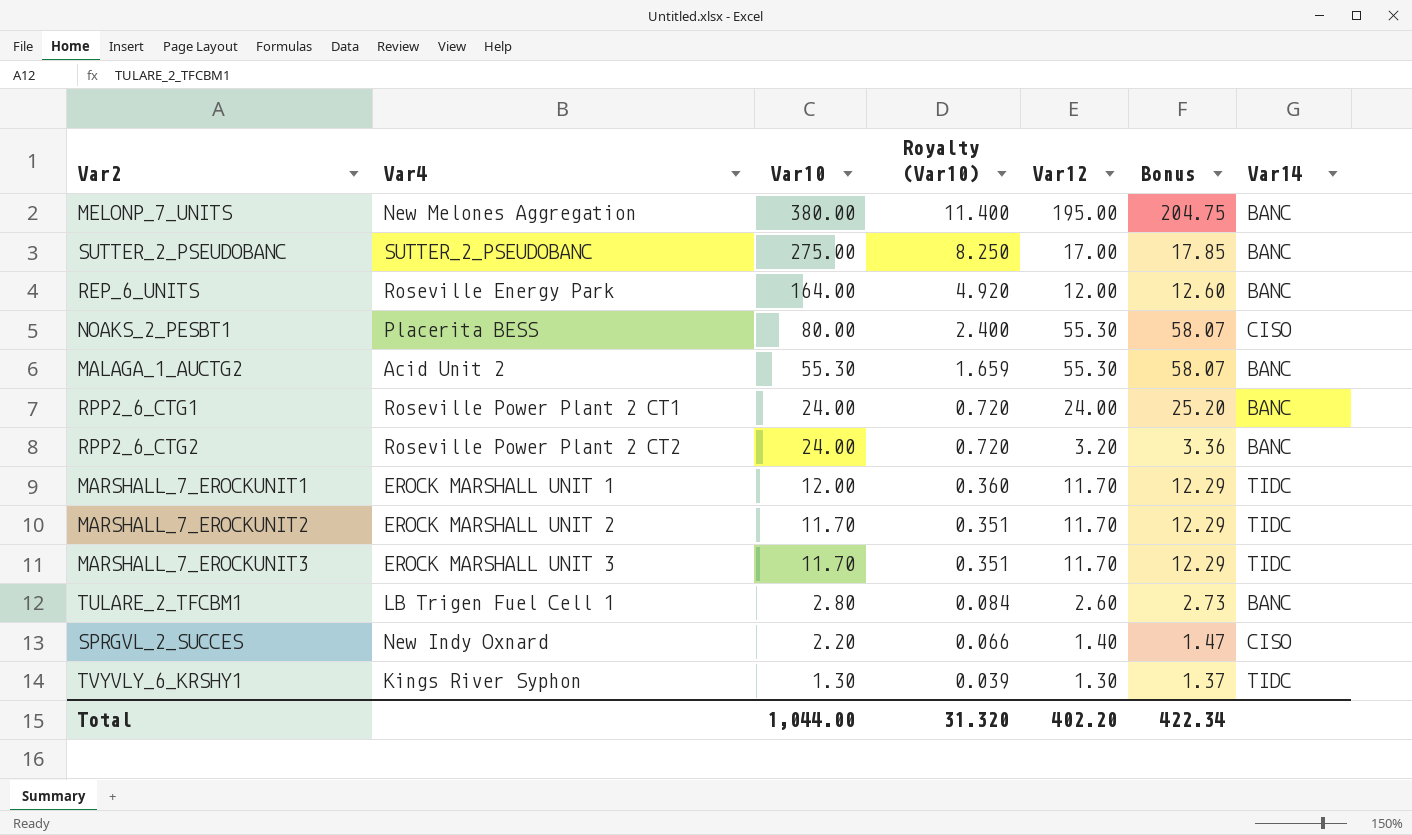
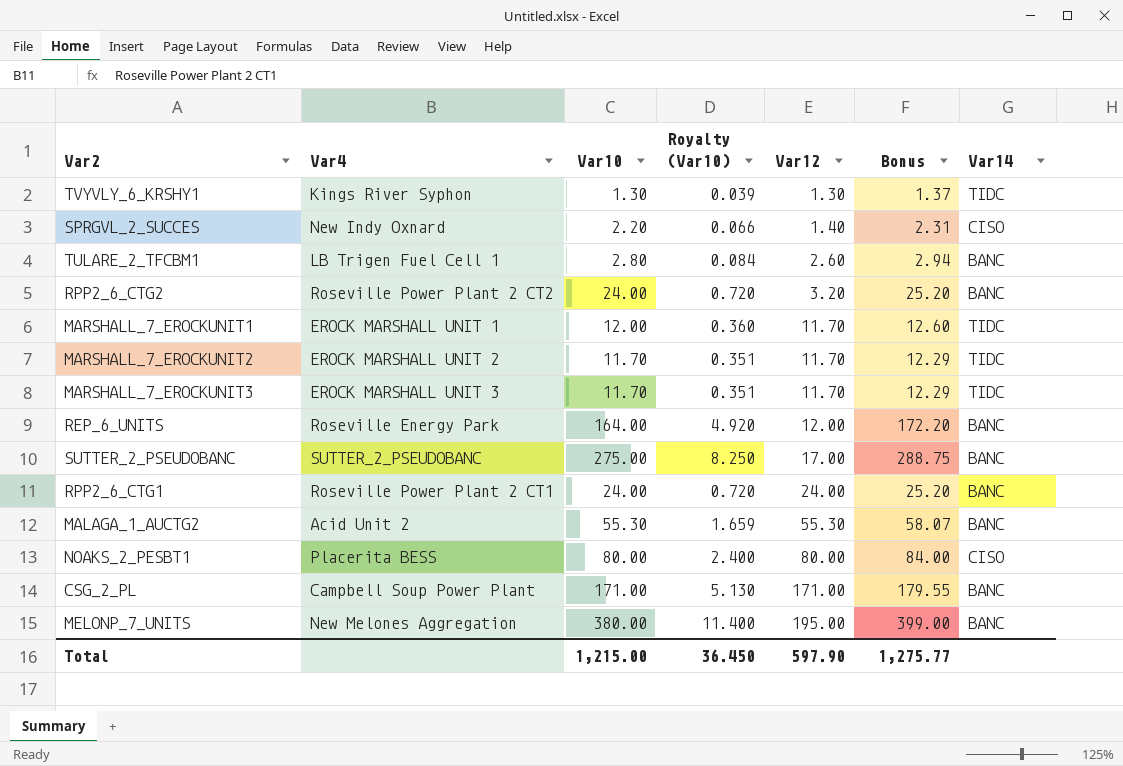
row order: Var10 descending -> Var12 ascending
column Bonus | formula: [Var12] * 1.05 -> [Var10] * 1.05
NOAKS_2_PESBT1 | Var12: 55.30 -> 80.00
row CSG_2_PL: none -> Campbell Soup Power Plant | 171.00 | 5.130 | 171.00 | 179.55 | BANC
Total | Var10: 1,044.00 -> 1,215.00
Total | Royalty (Var10): 31.320 -> 36.450
Total | Var12: 402.20 -> 597.90
Total | Bonus: 422.34 -> 1,275.77

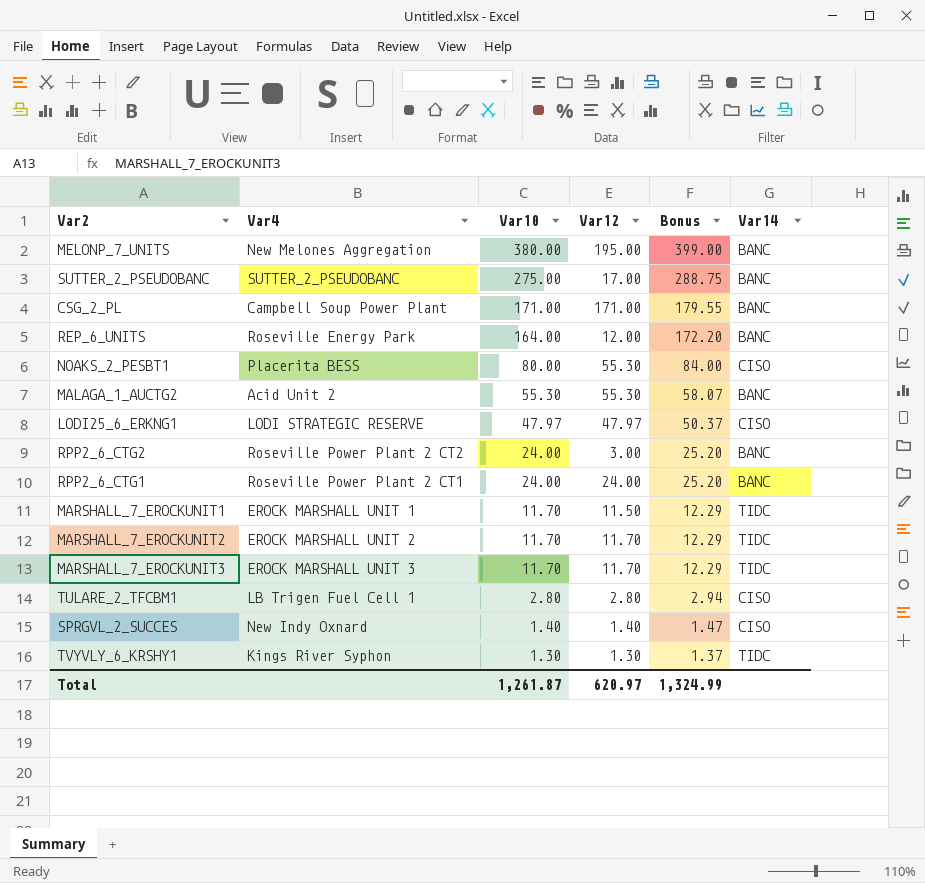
row order: Var12 ascending -> Var10 descending
column Royalty (Var10) | formula: [Var10] * 0.03 -> none
NOAKS_2_PESBT1 | Var12: 80.00 -> 55.30
row LODI25_6_ERKNG1: none -> LODI STRATEGIC RESERVE | 47.97 | 47.97 | 50.37 | CISO
RPP2_6_CTG2 | Var12: 3.20 -> 3.00
MARSHALL_7_EROCKUNIT1 | Var10: 12.00 -> 11.70
MARSHALL_7_EROCKUNIT1 | Var12: 11.70 -> 11.50
MARSHALL_7_EROCKUNIT1 | Bonus: 12.60 -> 12.29
TULARE_2_TFCBM1 | Var12: 2.60 -> 2.80
TULARE_2_TFCBM1 | Var14: BANC -> CISO
SPRGVL_2_SUCCES | Var10: 2.20 -> 1.40
SPRGVL_2_SUCCES | Bonus: 2.31 -> 1.47
Total | Var10: 1,215.00 -> 1,261.87
Total | Var12: 597.90 -> 620.97
Total | Bonus: 1,275.77 -> 1,324.99

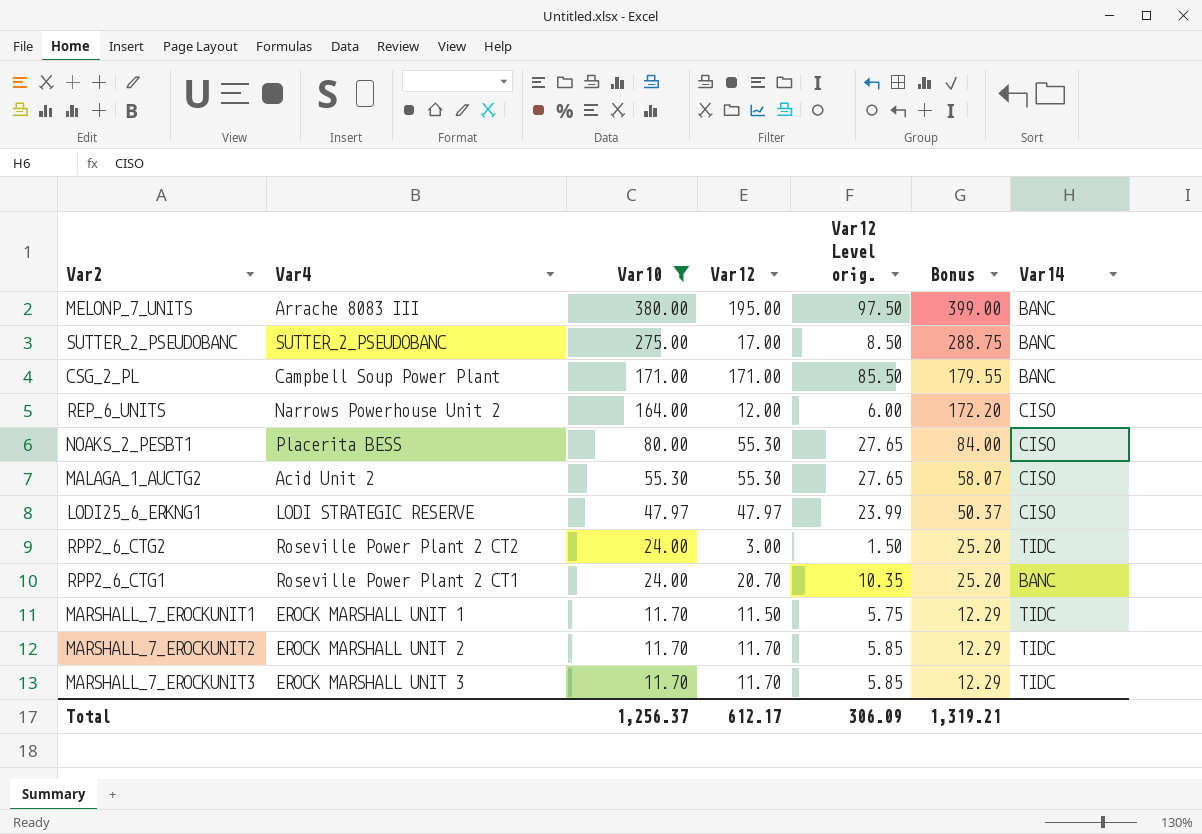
filter: none -> Var10 >= 11.70
column Var12 Level orig. | formula: none -> [Var12] * 0.5
MELONP_7_UNITS | Var4: New Melones Aggregation -> Arrache 8083 III
REP_6_UNITS | Var4: Roseville Energy Park -> Narrows Powerhouse Unit 2
REP_6_UNITS | Var14: BANC -> CISO
MALAGA_1_AUCTG2 | Var14: BANC -> CISO
RPP2_6_CTG2 | Var14: BANC -> TIDC
RPP2_6_CTG1 | Var12: 24.00 -> 20.70
Total | Var10: 1,261.87 -> 1,256.37
Total | Var12: 620.97 -> 612.17
Total | Bonus: 1,324.99 -> 1,319.21

